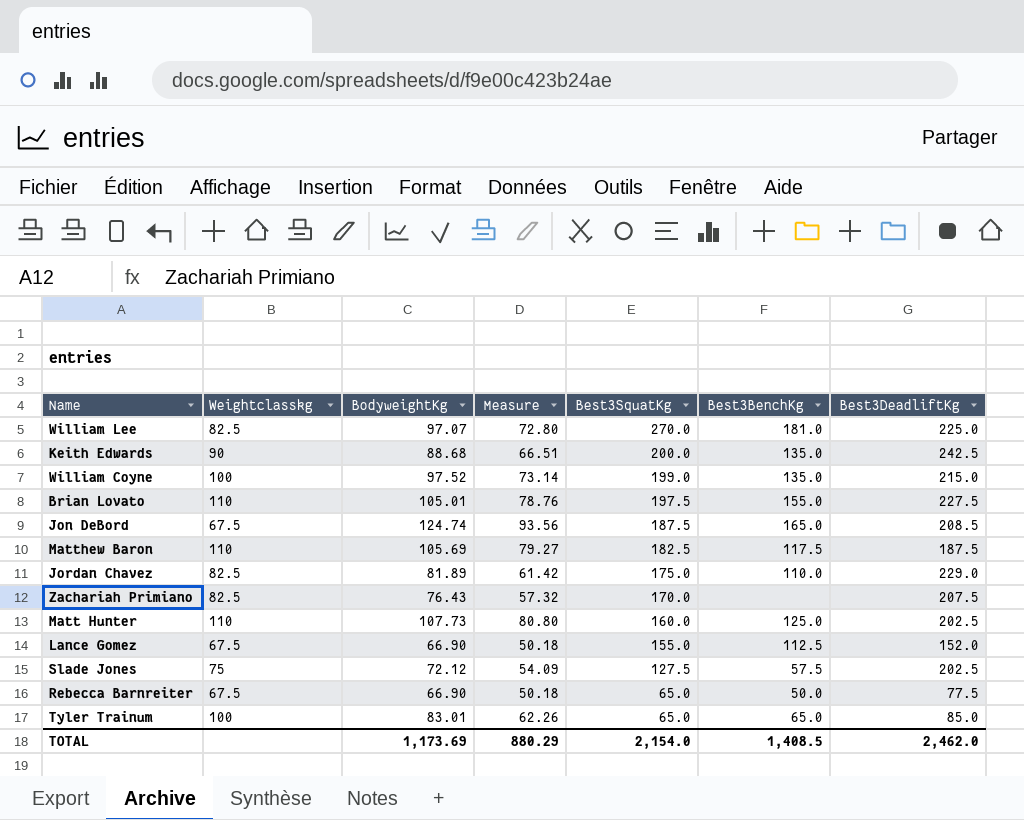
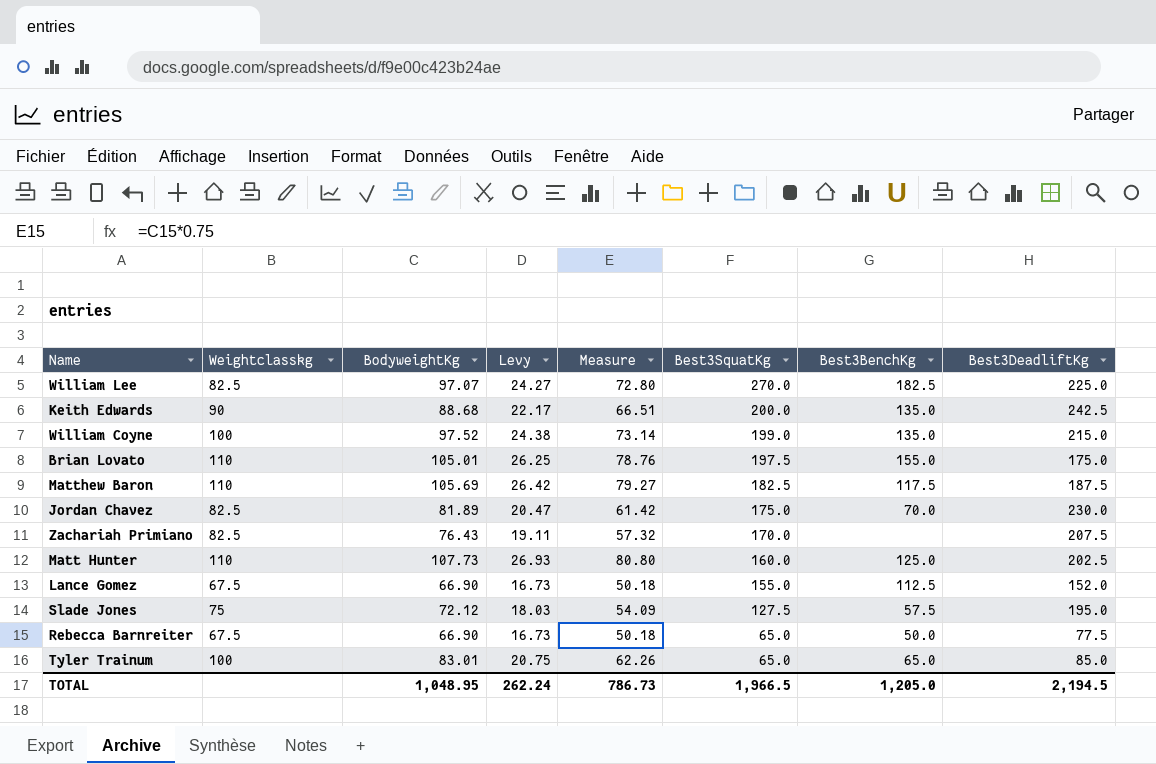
column Levy | formula: none -> [BodyweightKg] * 0.25
row Jon DeBord: 67.5 | 124.74 | 93.56 | 187.5 | 165.0 | 208.5 -> none
William Lee | Best3BenchKg: 181.0 -> 182.5
Brian Lovato | Best3DeadliftKg: 227.5 -> 175.0
Jordan Chavez | Best3BenchKg: 110.0 -> 70.0
Jordan Chavez | Best3DeadliftKg: 229.0 -> 230.0
Slade Jones | Best3DeadliftKg: 202.5 -> 195.0
TOTAL | BodyweightKg: 1,173.69 -> 1,048.95
TOTAL | Measure: 880.29 -> 786.73
TOTAL | Best3SquatKg: 2,154.0 -> 1,966.5
TOTAL | Best3BenchKg: 1,408.5 -> 1,205.0
TOTAL | Best3DeadliftKg: 2,462.0 -> 2,194.5

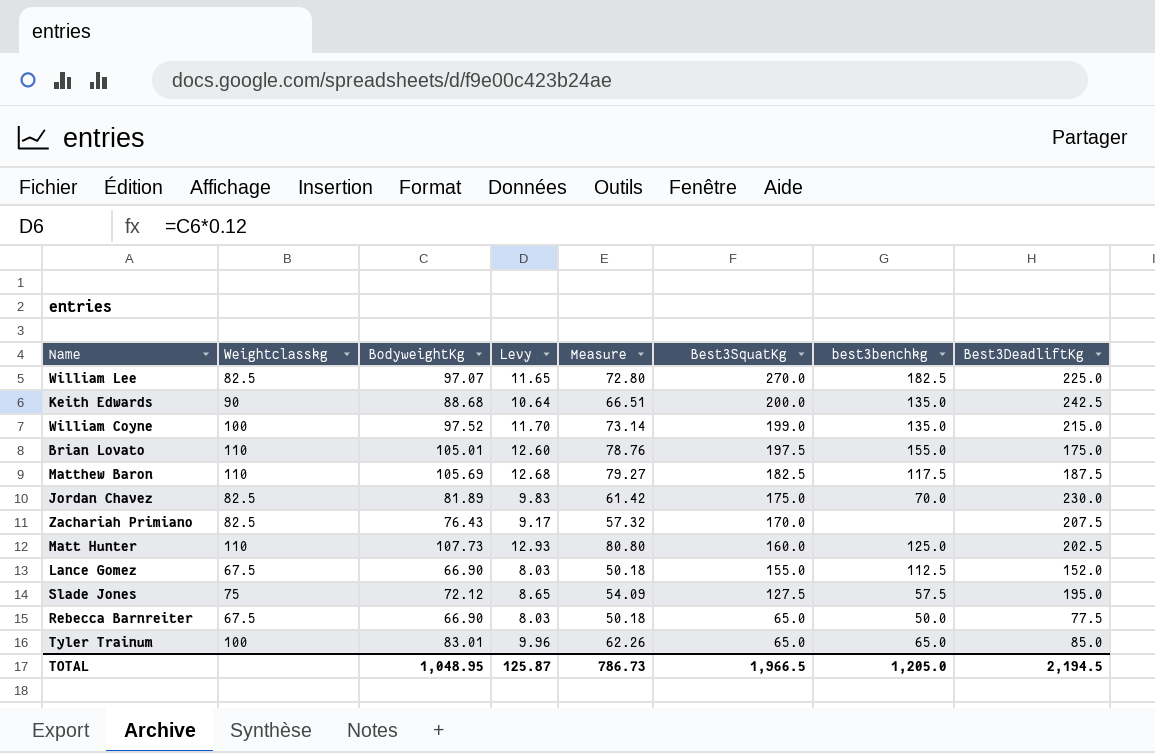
column Levy | formula: [BodyweightKg] * 0.25 -> [BodyweightKg] * 0.12
column name: Best3BenchKg -> best3benchkg
TOTAL | Levy: 262.24 -> 125.87

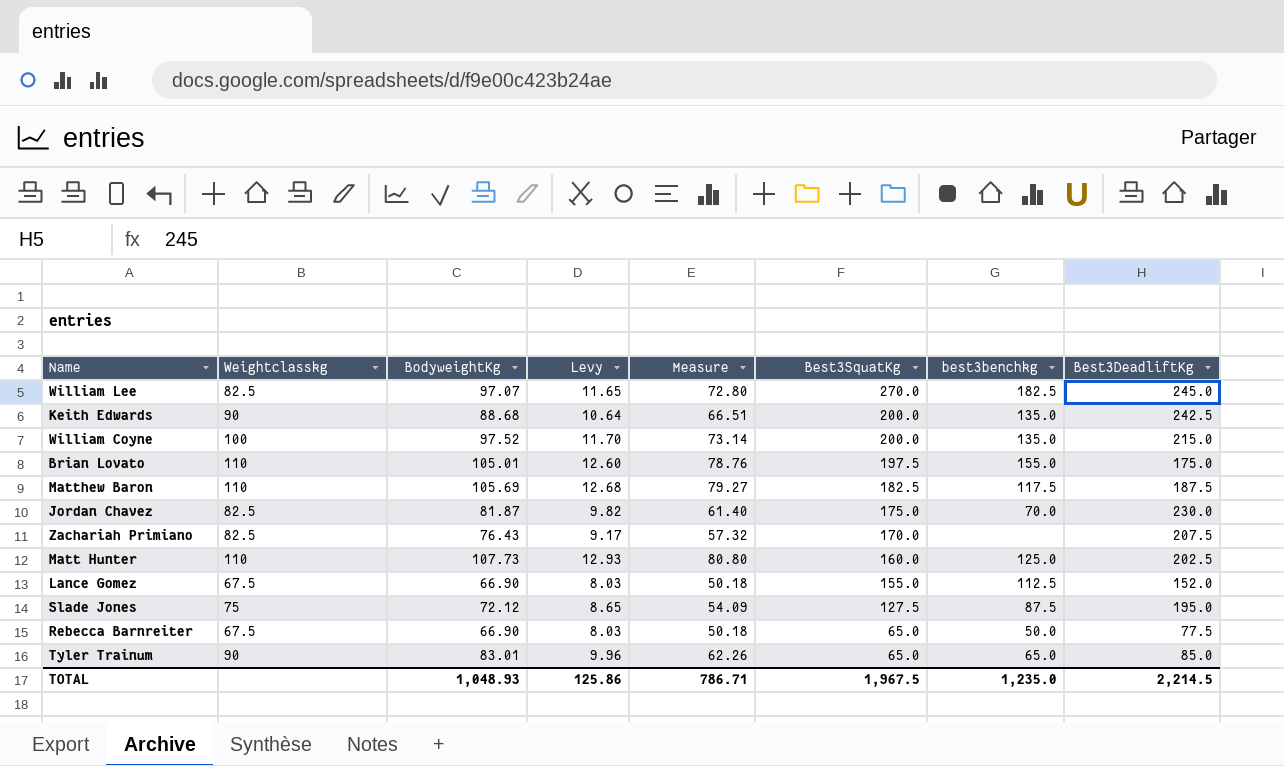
William Lee | Best3DeadliftKg: 225.0 -> 245.0
William Coyne | Best3SquatKg: 199.0 -> 200.0
Jordan Chavez | BodyweightKg: 81.89 -> 81.87
Jordan Chavez | Levy: 9.83 -> 9.82
Jordan Chavez | Measure: 61.42 -> 61.40
Slade Jones | best3benchkg: 57.5 -> 87.5
Tyler Trainum | Weightclasskg: 100 -> 90
TOTAL | BodyweightKg: 1,048.95 -> 1,048.93
TOTAL | Levy: 125.87 -> 125.86
TOTAL | Measure: 786.73 -> 786.71
TOTAL | Best3SquatKg: 1,966.5 -> 1,967.5
TOTAL | best3benchkg: 1,205.0 -> 1,235.0
TOTAL | Best3DeadliftKg: 2,194.5 -> 2,214.5

